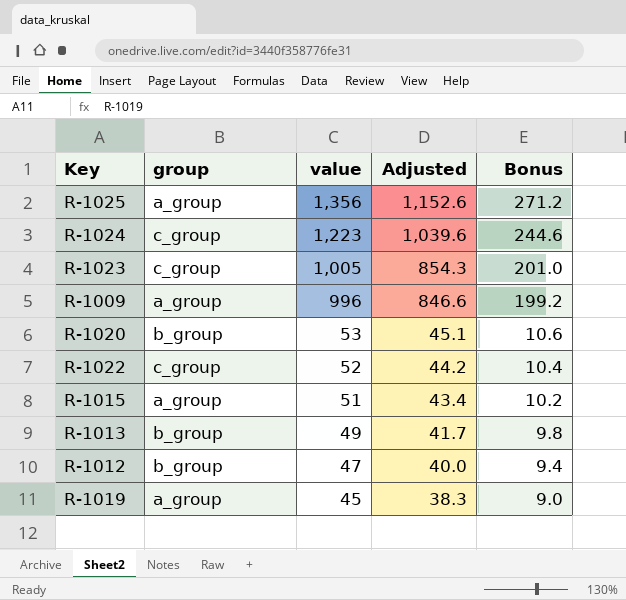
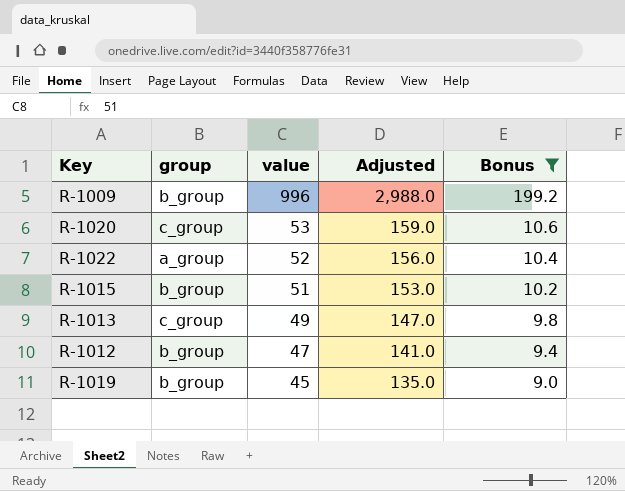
filter: none -> Bonus <= 199.2
column Adjusted | formula: [value] * 0.85 -> [value] * 3
R-1009 | group: a_group -> b_group
R-1020 | group: b_group -> c_group
R-1022 | group: c_group -> a_group
R-1015 | group: a_group -> b_group
R-1013 | group: b_group -> c_group
R-1019 | group: a_group -> b_group

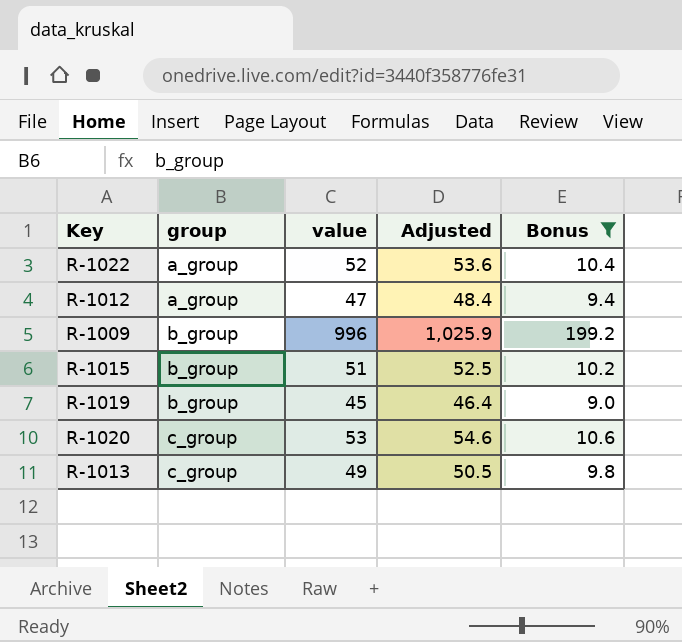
row order: value descending -> group ascending
column Adjusted | formula: [value] * 3 -> [value] * 1.03
R-1012 | group: b_group -> a_group

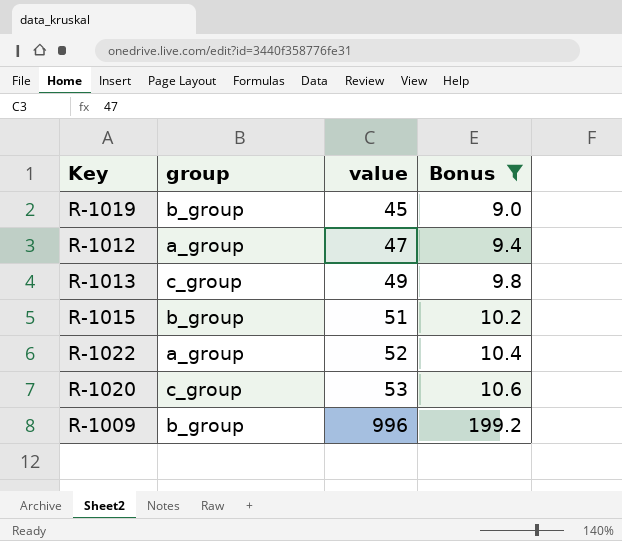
row order: group ascending -> value ascending
column Adjusted | formula: [value] * 1.03 -> none

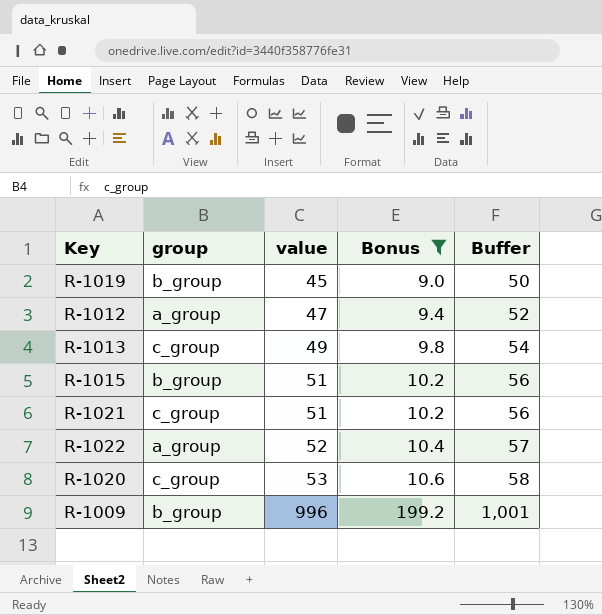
column Buffer | formula: none -> [value] + 5
row R-1021: none -> c_group | 51 | 10.2 | 56

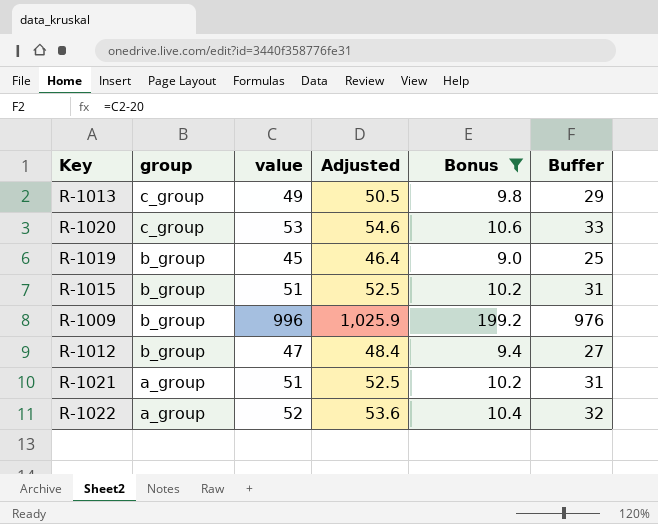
row order: value ascending -> group descending
column Adjusted | formula: none -> [value] * 1.03
column Buffer | formula: [value] + 5 -> [value] - 20
R-1012 | group: a_group -> b_group
R-1021 | group: c_group -> a_group

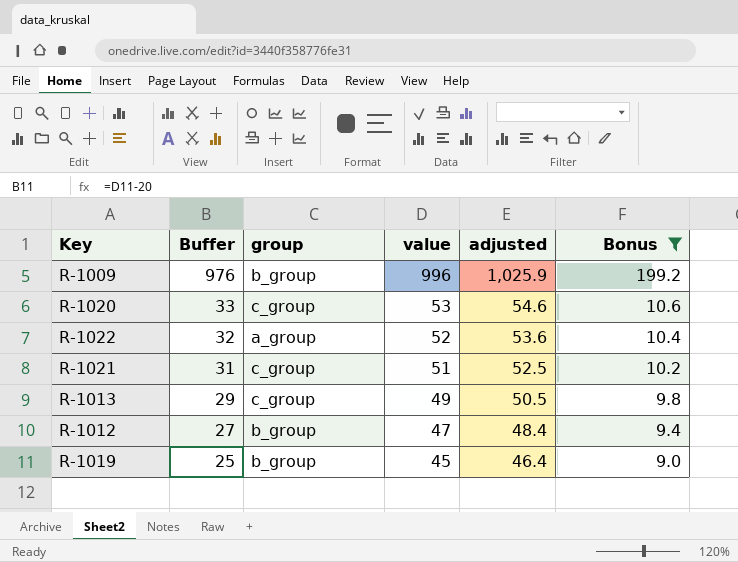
row order: group descending -> Buffer descending
column Buffer | position: 6 -> 2
column name: Adjusted -> adjusted
row R-1015: b_group | 51 | 52.5 | 10.2 | 31 -> none
R-1021 | group: a_group -> c_group

